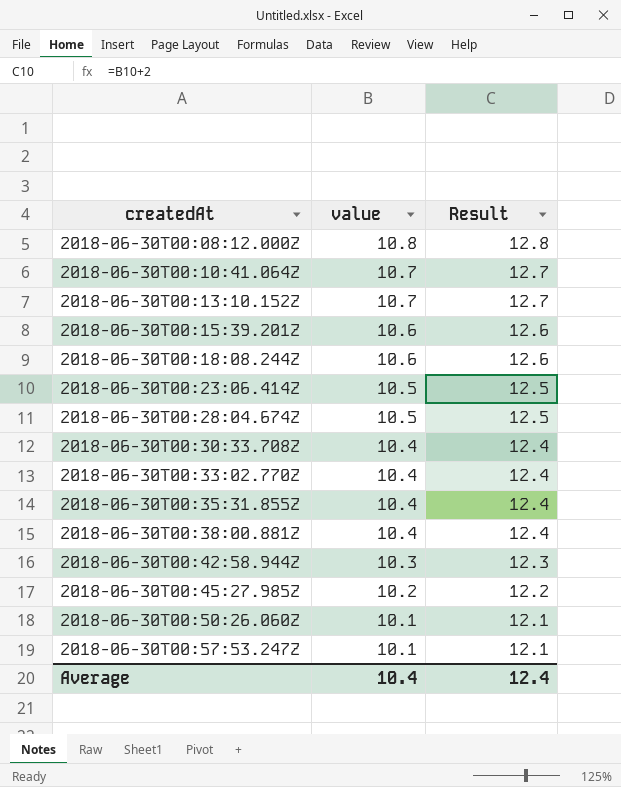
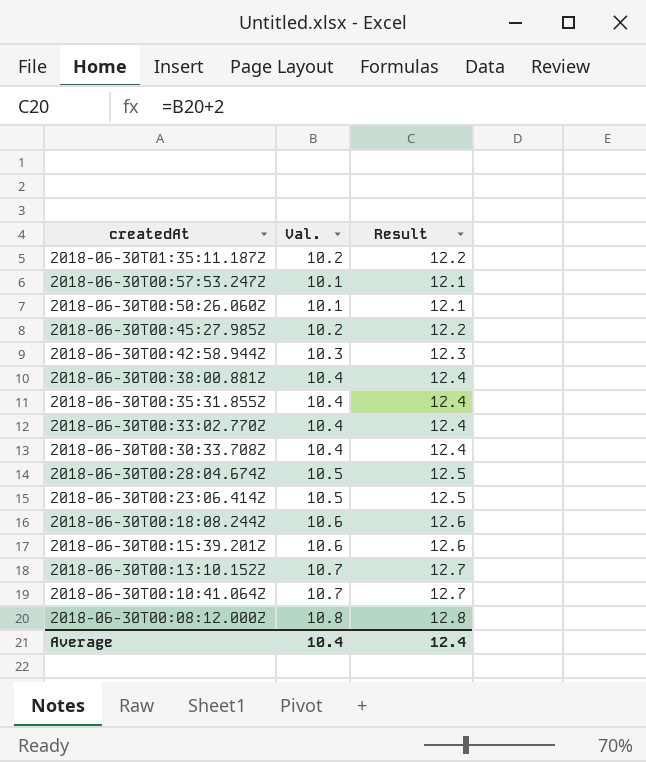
row order: createdAt ascending -> createdAt descending
column name: value -> Val.
row 2018-06-30T01:35:11.187Z: none -> 10.2 | 12.2

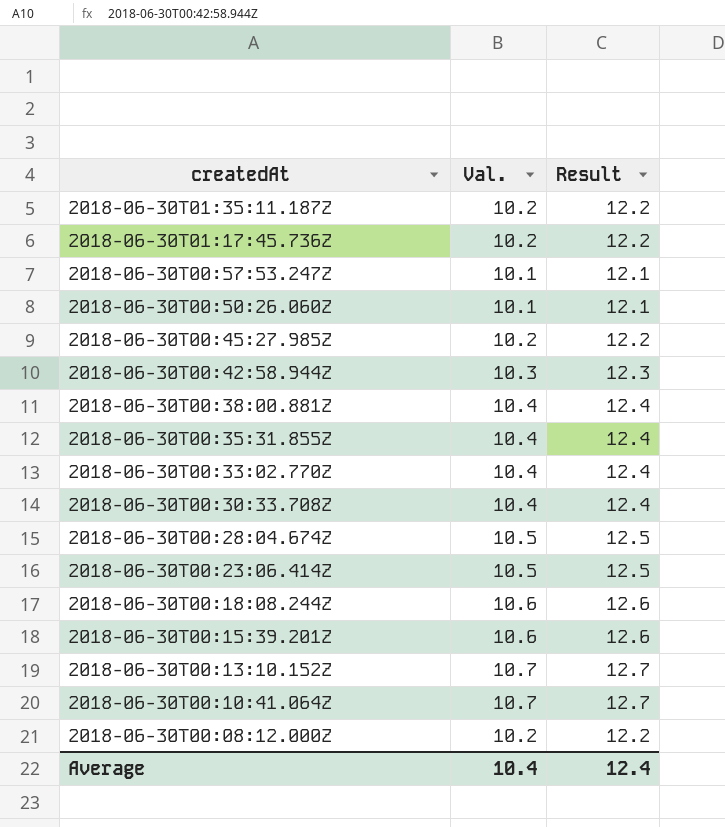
row 2018-06-30T01:17:45.736Z: none -> 10.2 | 12.2
2018-06-30T00:08:12.000Z | Val.: 10.8 -> 10.2
2018-06-30T00:08:12.000Z | Result: 12.8 -> 12.2

